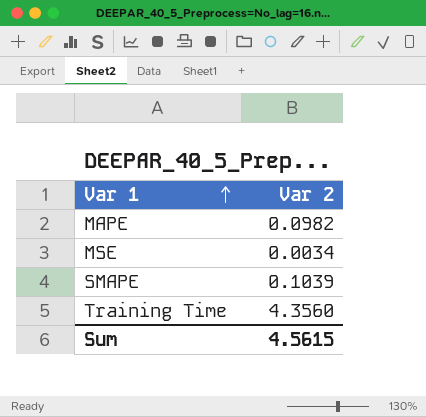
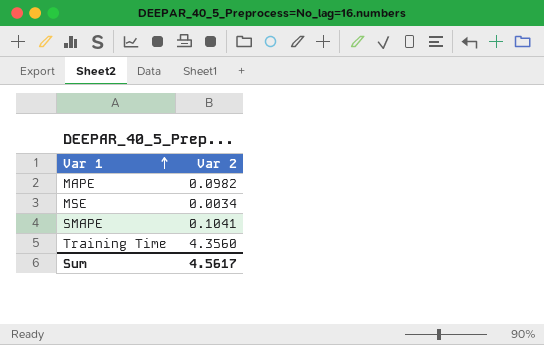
SMAPE | Var 2: 0.1039 -> 0.1041
Sum | Var 2: 4.5615 -> 4.5617

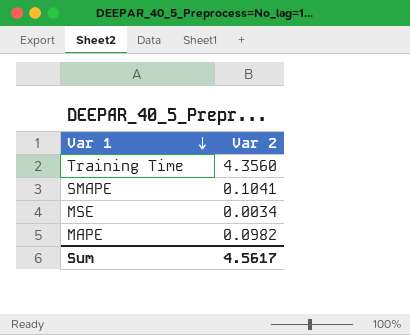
row order: Var 1 ascending -> Var 1 descending

